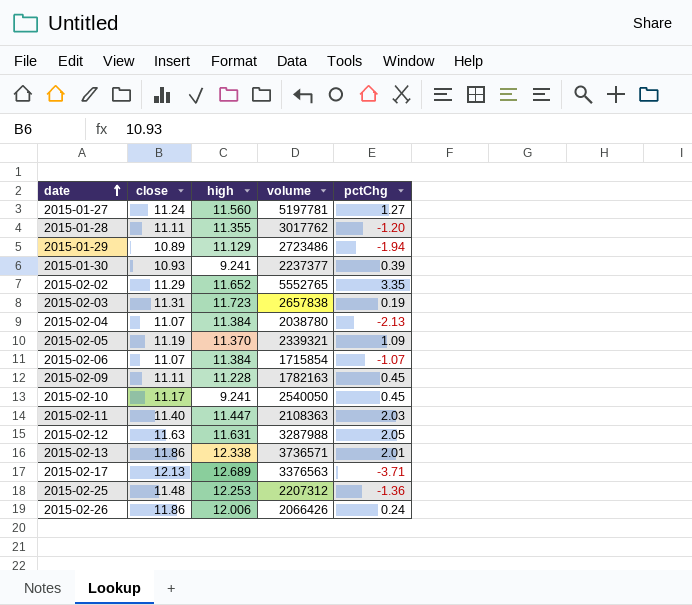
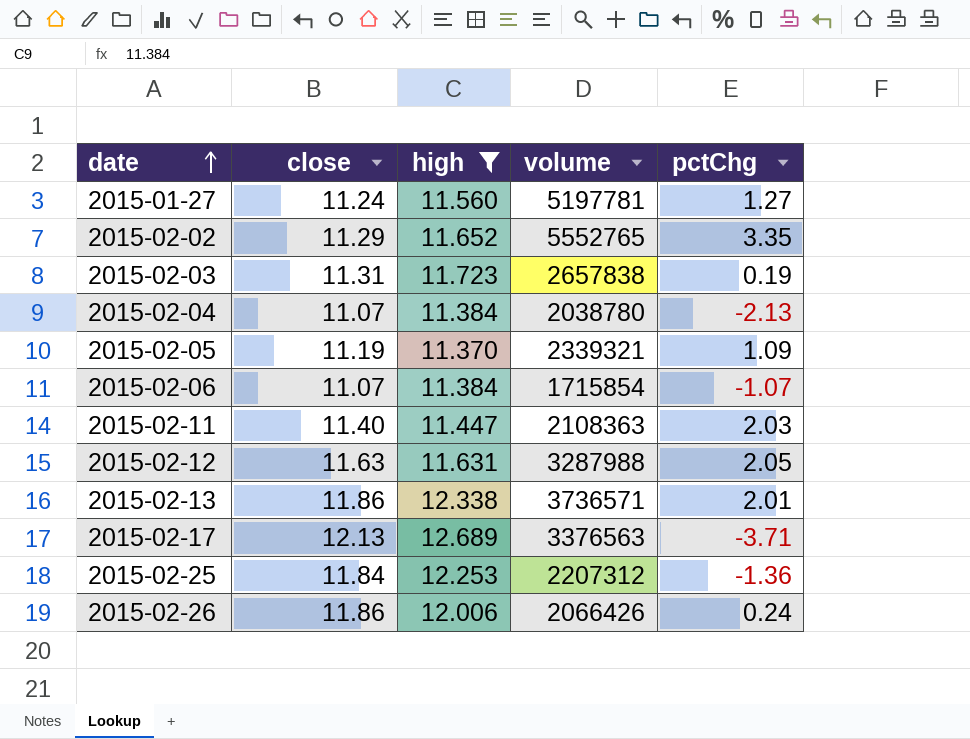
filter: none -> high >= 11.370
2015-02-25 | close: 11.48 -> 11.84

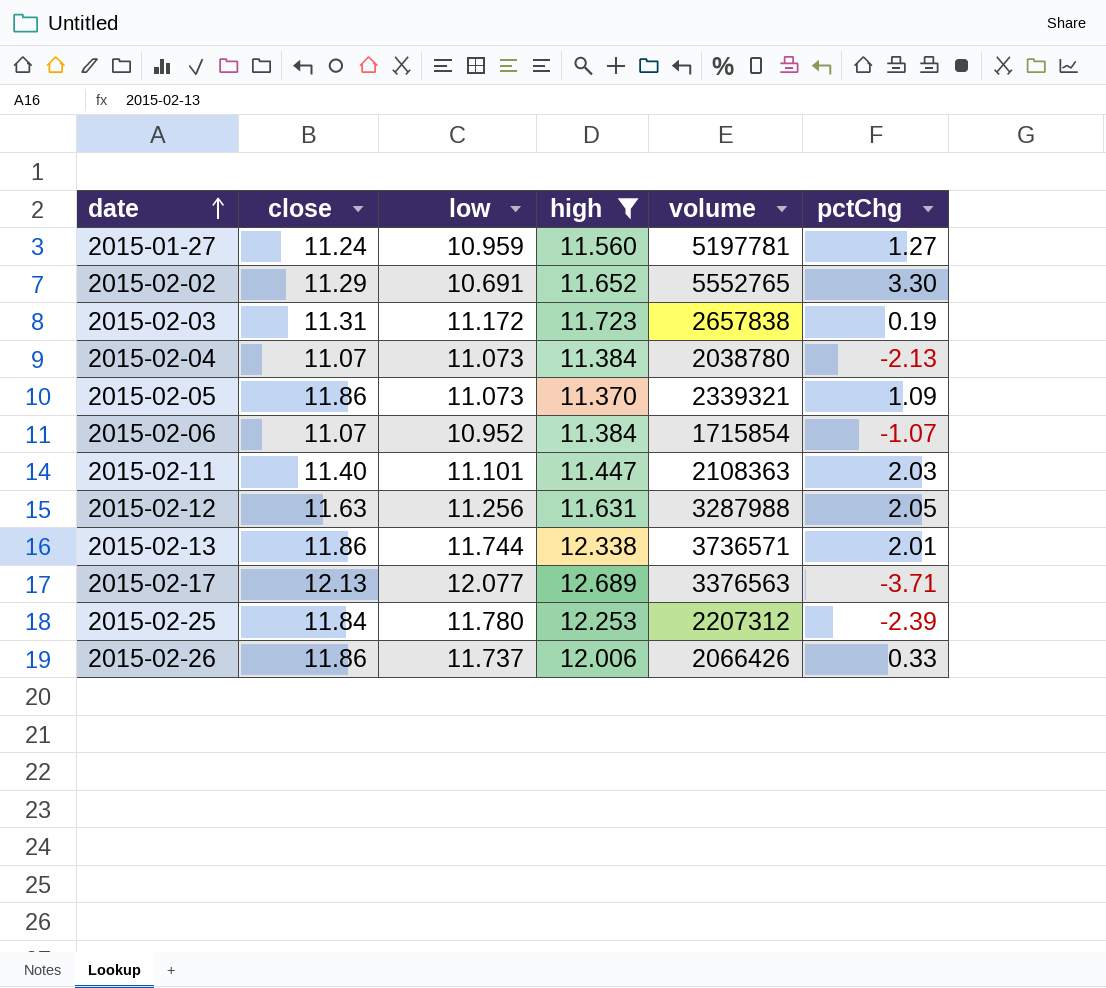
column low | position: none -> 3
2015-02-02 | pctChg: 3.35 -> 3.30
2015-02-05 | close: 11.19 -> 11.86
2015-02-25 | pctChg: -1.36 -> -2.39
2015-02-26 | pctChg: 0.24 -> 0.33

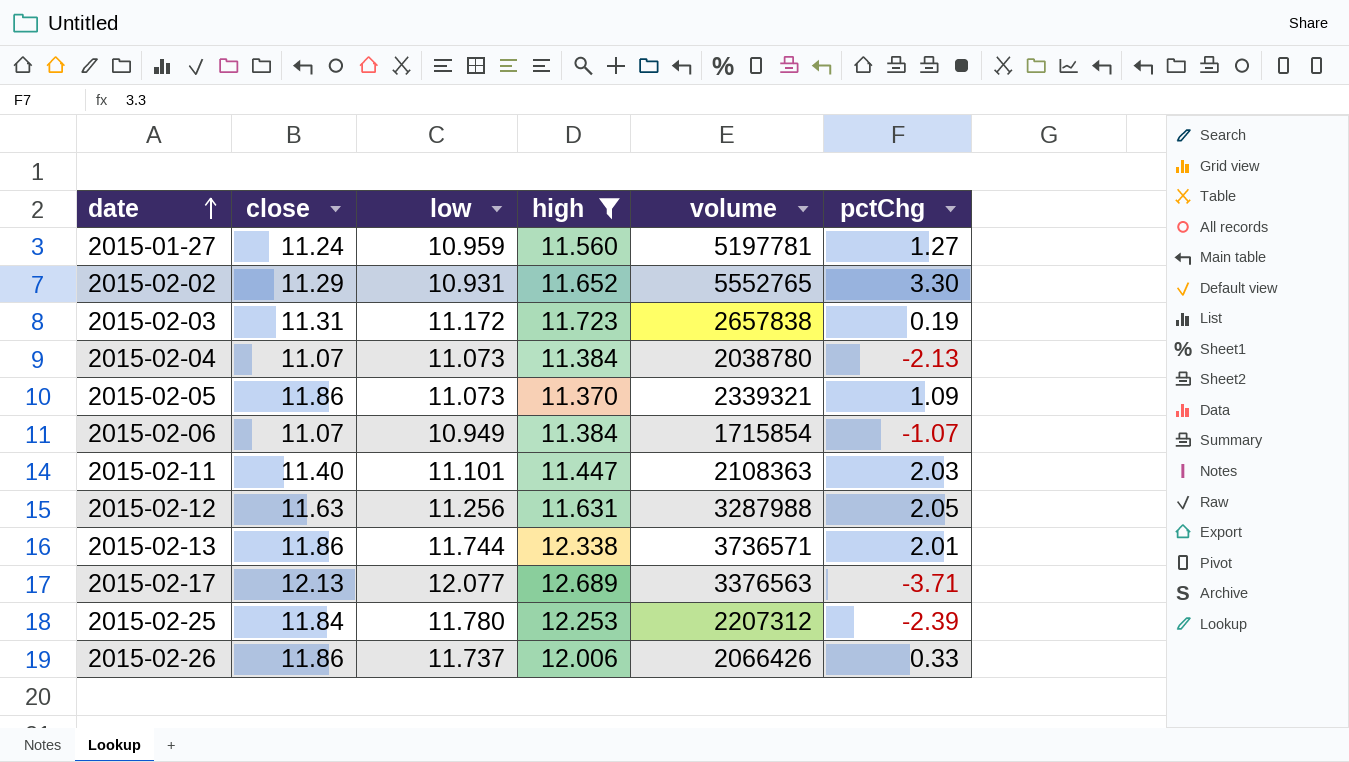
2015-02-02 | low: 10.691 -> 10.931
2015-02-06 | low: 10.952 -> 10.949

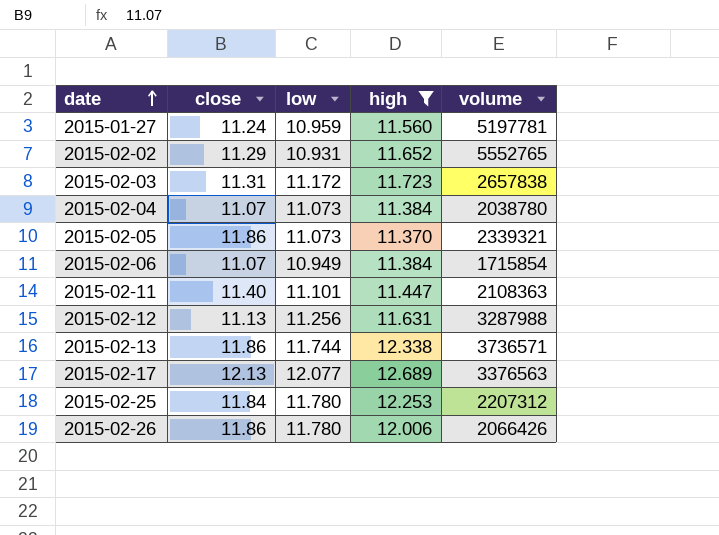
column pctChg | position: 6 -> none
2015-02-12 | close: 11.63 -> 11.13
2015-02-26 | low: 11.737 -> 11.780

